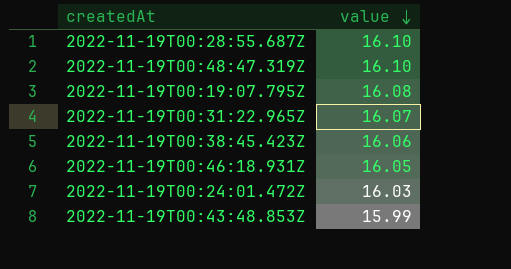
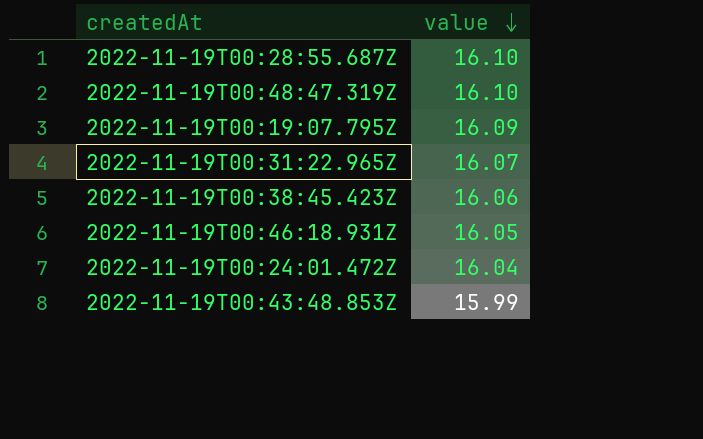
2022-11-19T00:19:07.795Z | value: 16.08 -> 16.09
2022-11-19T00:24:01.472Z | value: 16.03 -> 16.04

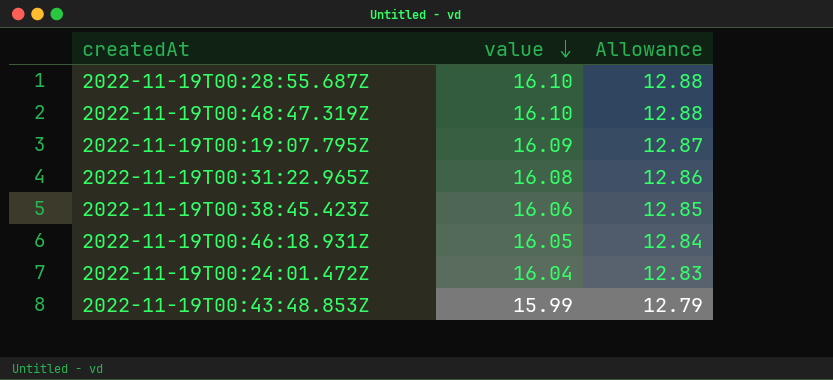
column Allowance | formula: none -> [value] * 0.8
2022-11-19T00:31:22.965Z | value: 16.07 -> 16.08

